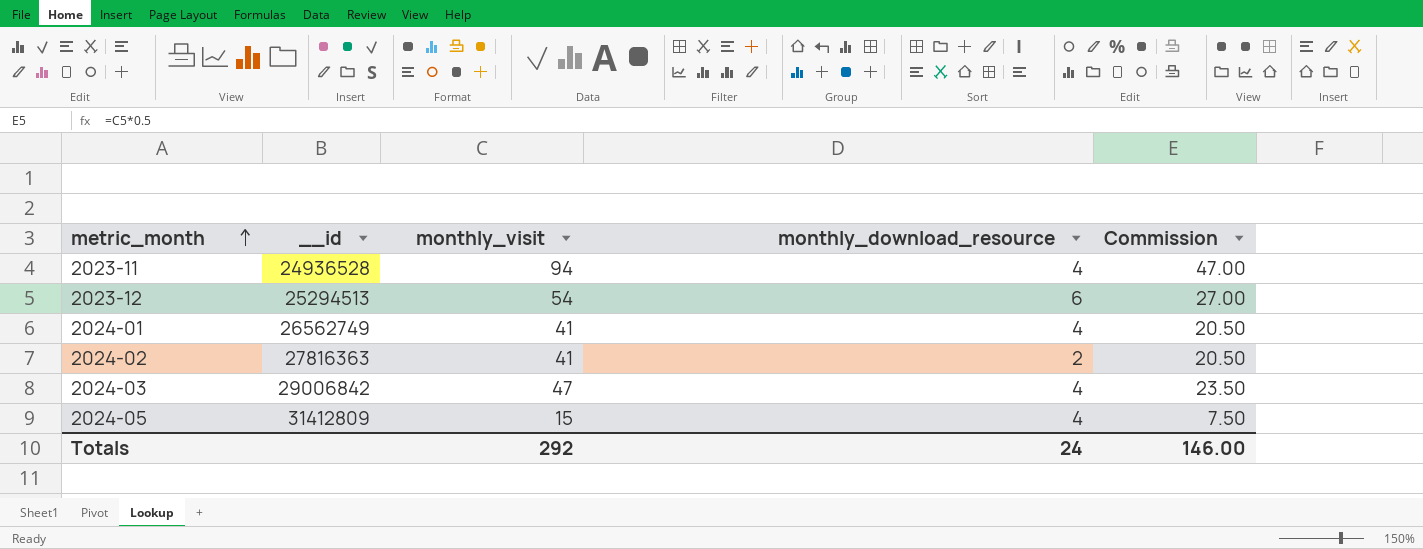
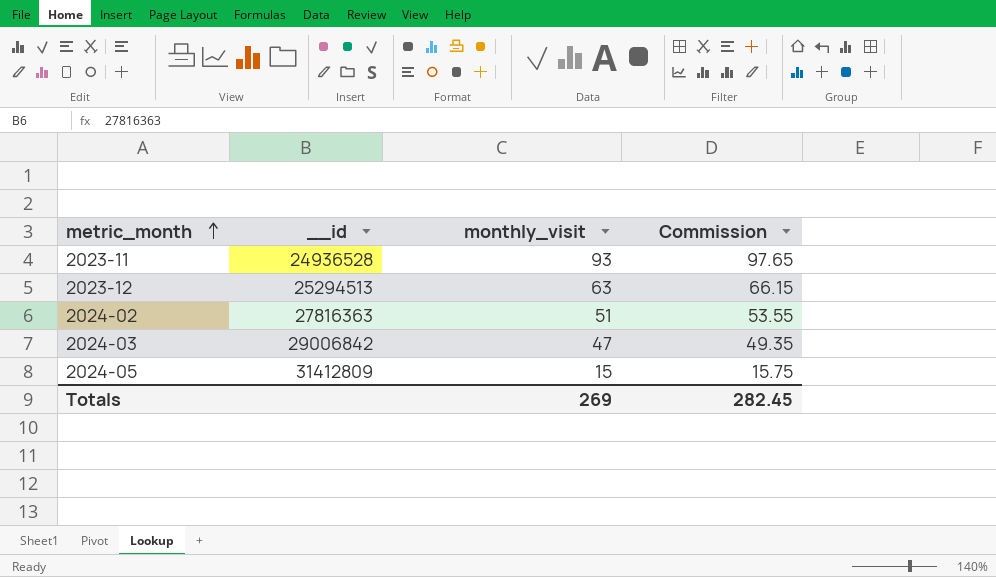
column monthly_download_resource | position: 4 -> none
column Commission | formula: [monthly_visit] * 0.5 -> [monthly_visit] * 1.05
row 2024-01: 26562749 | 41 | 4 | 20.50 -> none
2023-11 | monthly_visit: 94 -> 93
2023-12 | monthly_visit: 54 -> 63
2024-02 | monthly_visit: 41 -> 51
Totals | monthly_visit: 292 -> 269
Totals | Commission: 146.00 -> 282.45

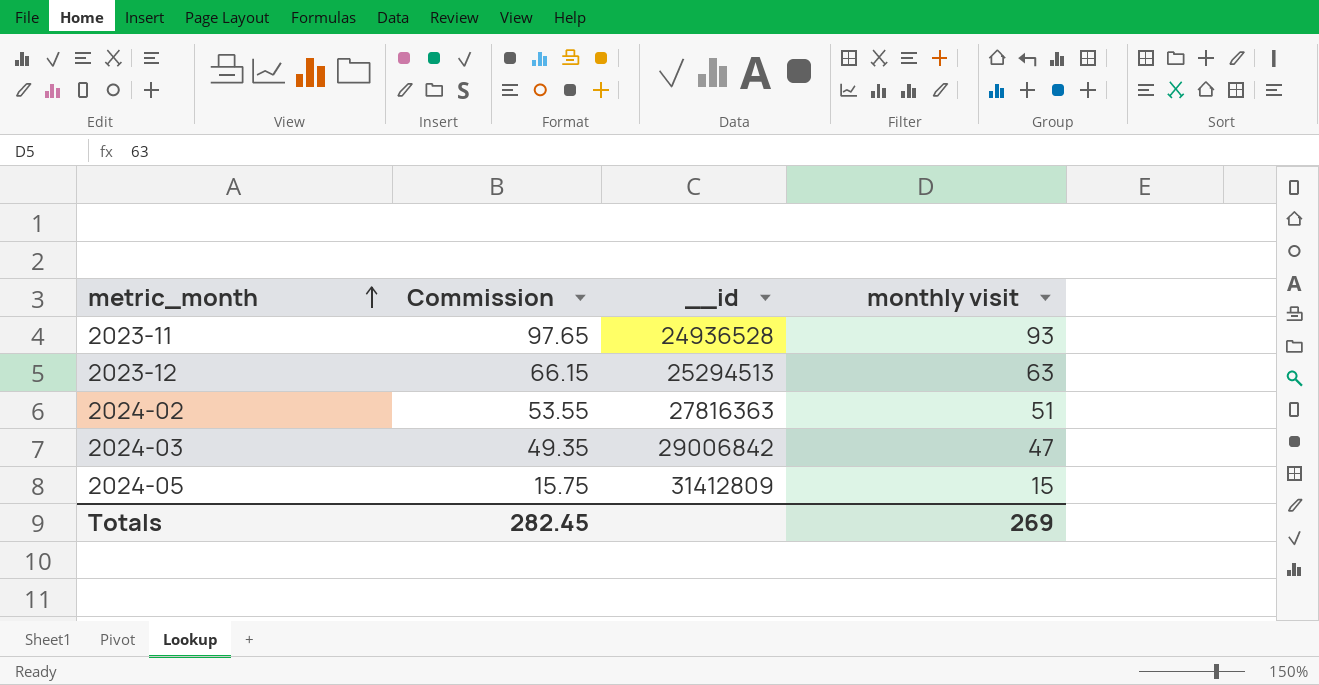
column Commission | position: 4 -> 2
column name: monthly_visit -> monthly visit

